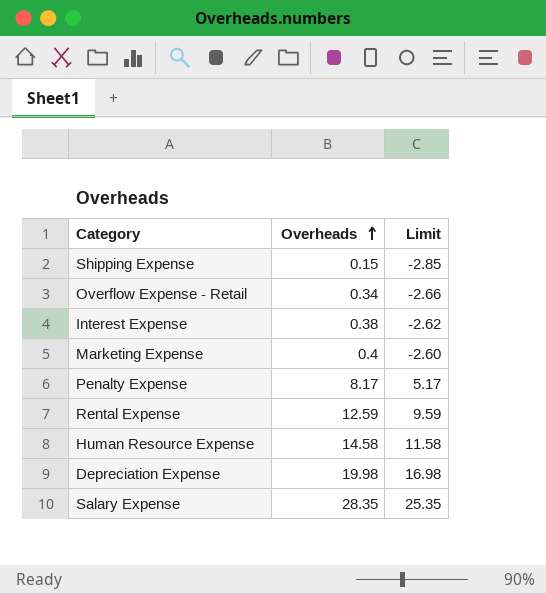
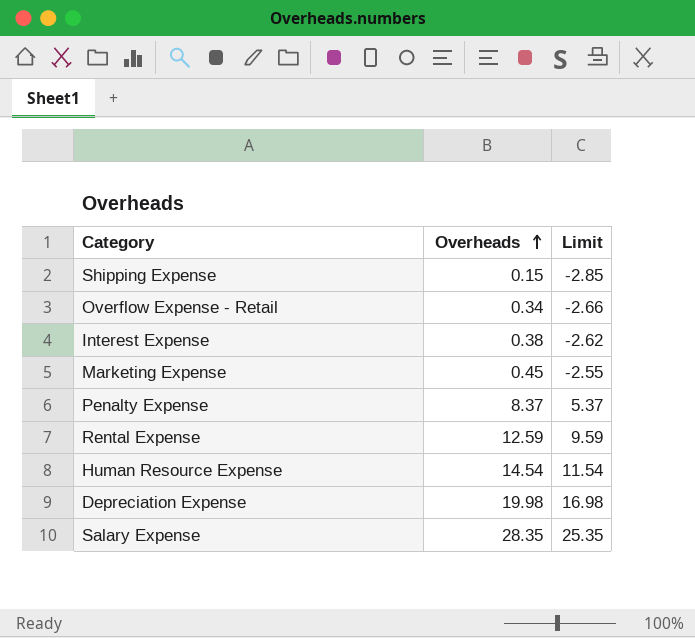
Marketing Expense | Overheads: 0.4 -> 0.45
Marketing Expense | Limit: -2.60 -> -2.55
Penalty Expense | Overheads: 8.17 -> 8.37
Penalty Expense | Limit: 5.17 -> 5.37
Human Resource Expense | Overheads: 14.58 -> 14.54
Human Resource Expense | Limit: 11.58 -> 11.54

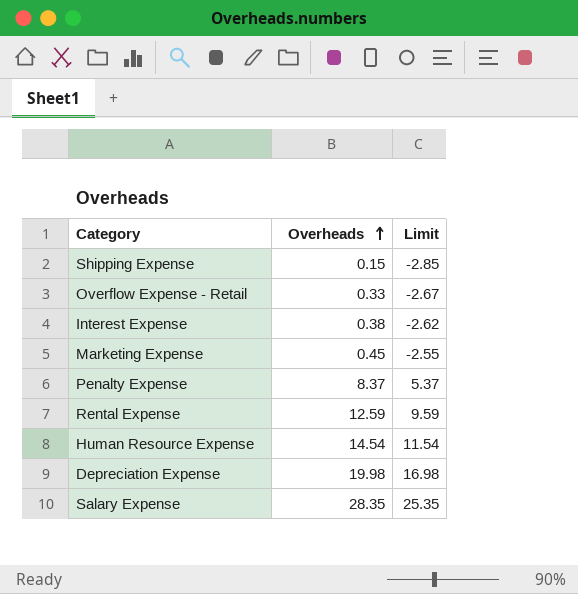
Overflow Expense - Retail | Overheads: 0.34 -> 0.33
Overflow Expense - Retail | Limit: -2.66 -> -2.67

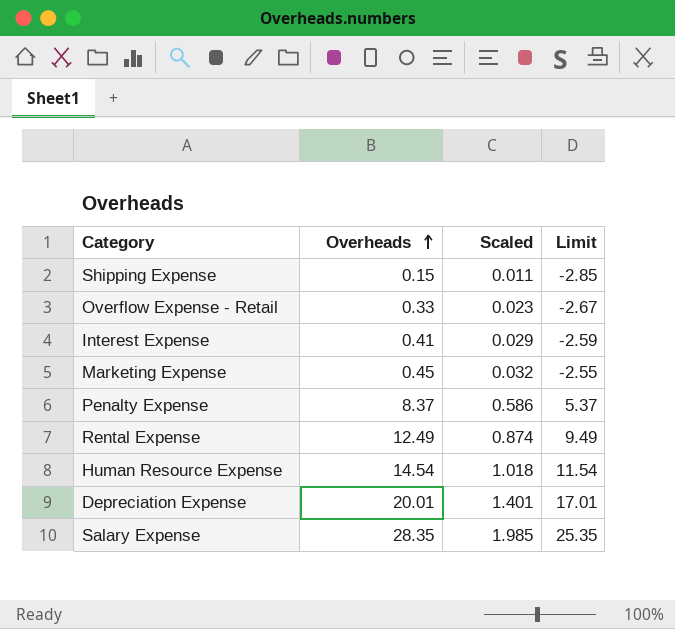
column Scaled | formula: none -> [Overheads] * 0.07
Interest Expense | Overheads: 0.38 -> 0.41
Interest Expense | Limit: -2.62 -> -2.59
Rental Expense | Overheads: 12.59 -> 12.49
Rental Expense | Limit: 9.59 -> 9.49
Depreciation Expense | Overheads: 19.98 -> 20.01
Depreciation Expense | Limit: 16.98 -> 17.01

